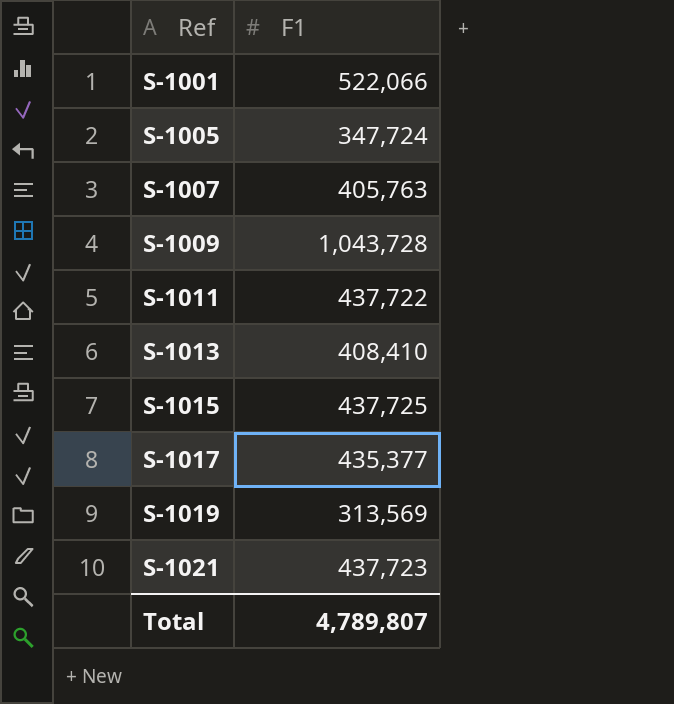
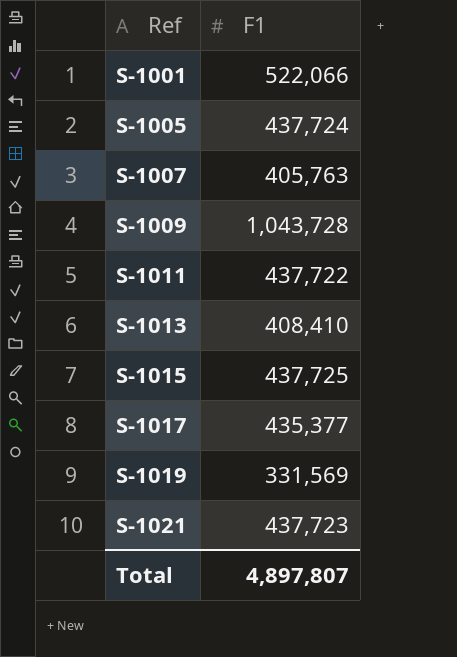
S-1005 | F1: 347,724 -> 437,724
S-1019 | F1: 313,569 -> 331,569
Total | F1: 4,789,807 -> 4,897,807

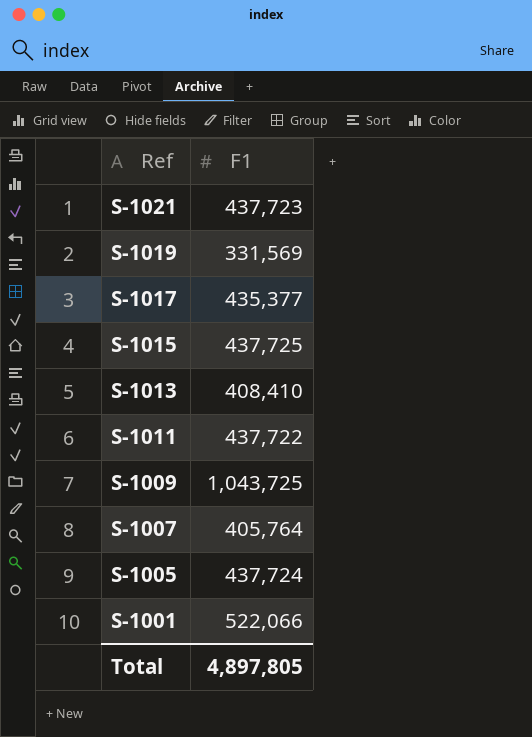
row order: Ref ascending -> Ref descending
S-1009 | F1: 1,043,728 -> 1,043,725
S-1007 | F1: 405,763 -> 405,764
Total | F1: 4,897,807 -> 4,897,805

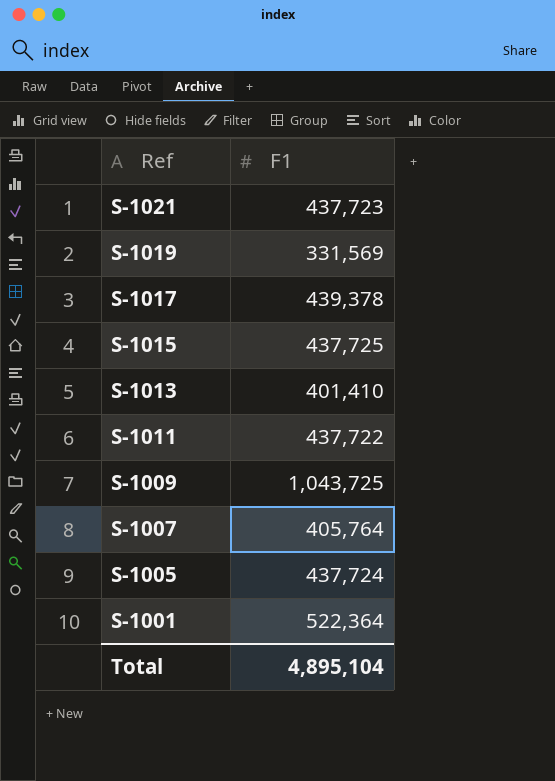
S-1017 | F1: 435,377 -> 439,378
S-1013 | F1: 408,410 -> 401,410
S-1001 | F1: 522,066 -> 522,364
Total | F1: 4,897,805 -> 4,895,104

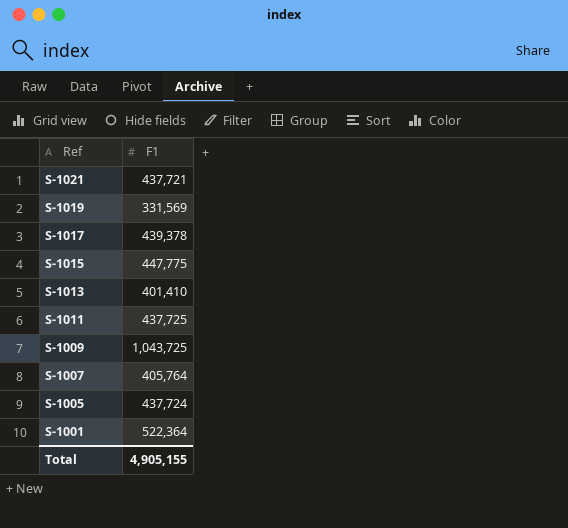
S-1021 | F1: 437,723 -> 437,721
S-1015 | F1: 437,725 -> 447,775
S-1011 | F1: 437,722 -> 437,725
Total | F1: 4,895,104 -> 4,905,155

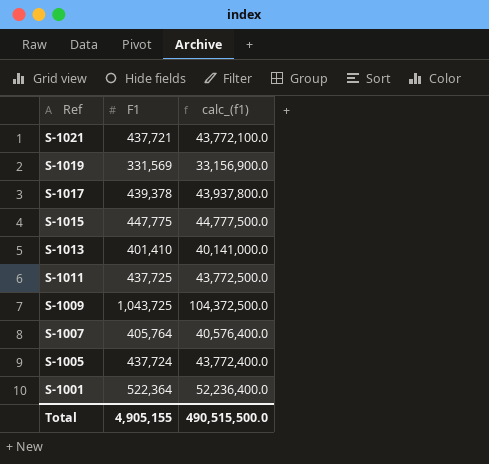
column calc_(f1) | formula: none -> [F1] * 100

